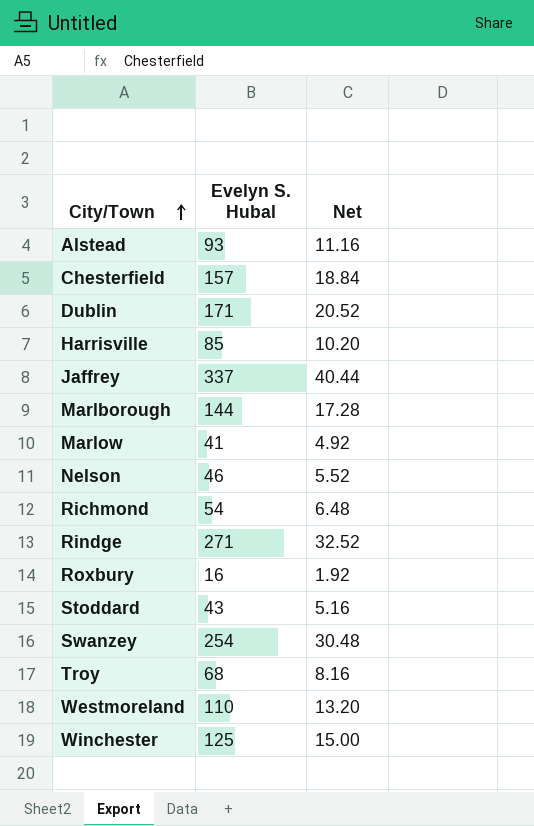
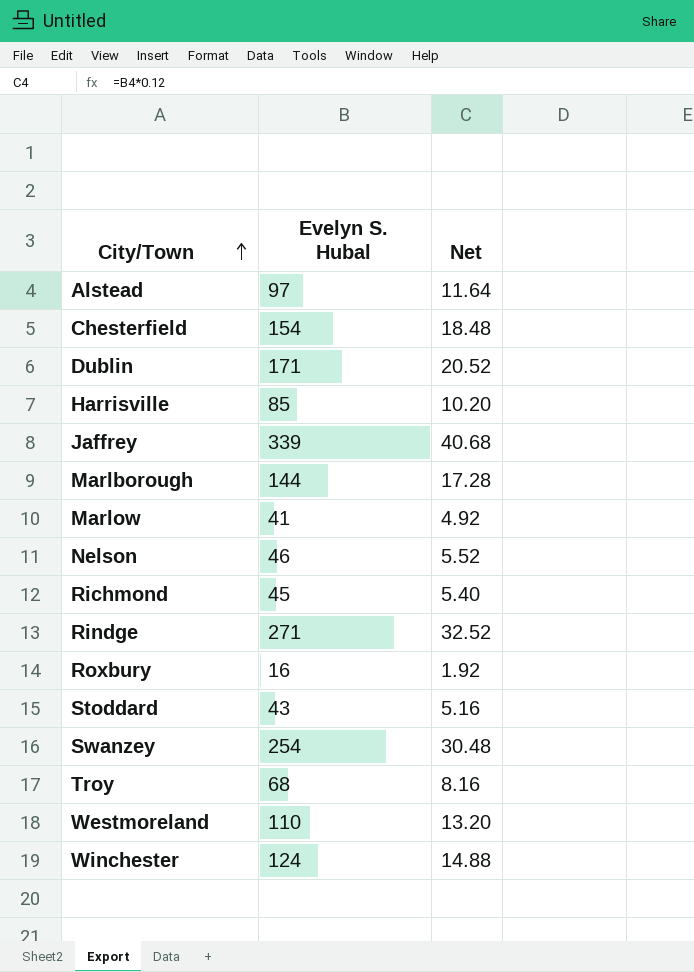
Alstead | Evelyn S. Hubal: 93 -> 97
Alstead | Net: 11.16 -> 11.64
Chesterfield | Evelyn S. Hubal: 157 -> 154
Chesterfield | Net: 18.84 -> 18.48
Jaffrey | Evelyn S. Hubal: 337 -> 339
Jaffrey | Net: 40.44 -> 40.68
Richmond | Evelyn S. Hubal: 54 -> 45
Richmond | Net: 6.48 -> 5.40
Winchester | Evelyn S. Hubal: 125 -> 124
Winchester | Net: 15.00 -> 14.88

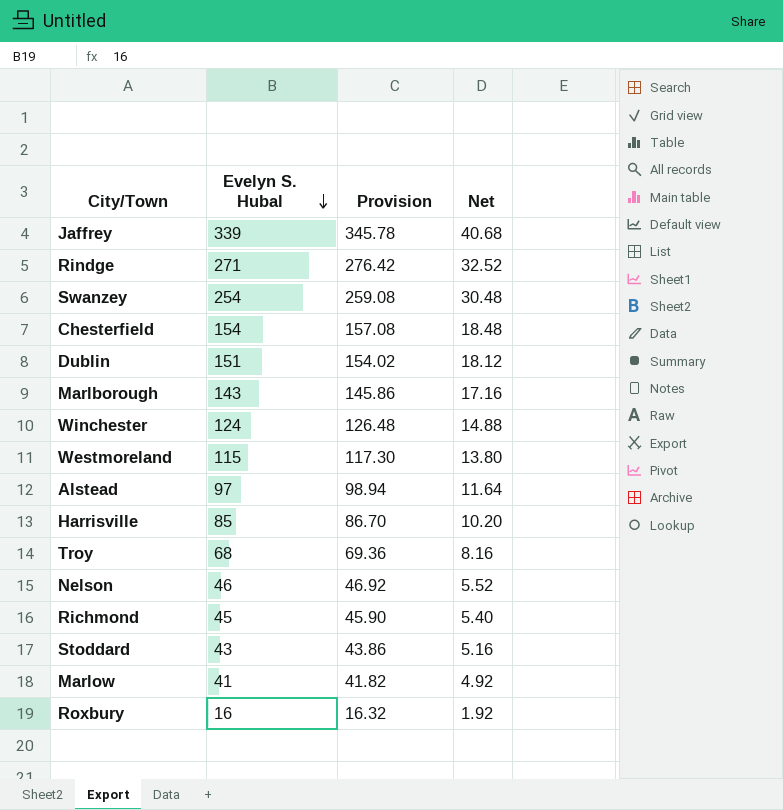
row order: City/Town ascending -> Evelyn S. Hubal descending
column Provision | formula: none -> [Evelyn S. Hubal] * 1.02
Dublin | Evelyn S. Hubal: 171 -> 151
Dublin | Net: 20.52 -> 18.12
Marlborough | Evelyn S. Hubal: 144 -> 143
Marlborough | Net: 17.28 -> 17.16
Westmoreland | Evelyn S. Hubal: 110 -> 115
Westmoreland | Net: 13.20 -> 13.80

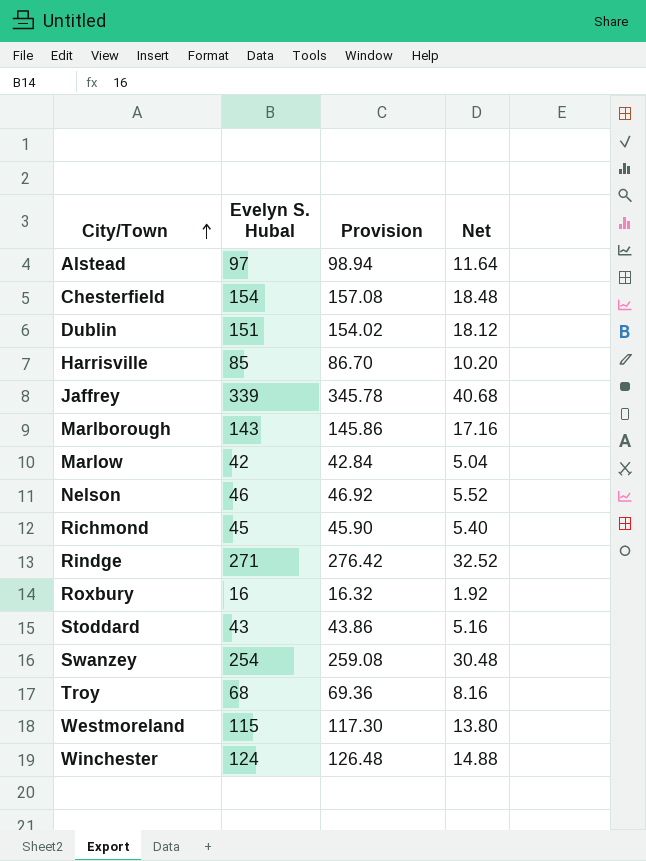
row order: Evelyn S. Hubal descending -> City/Town ascending
Marlow | Evelyn S. Hubal: 41 -> 42
Marlow | Provision: 41.82 -> 42.84
Marlow | Net: 4.92 -> 5.04

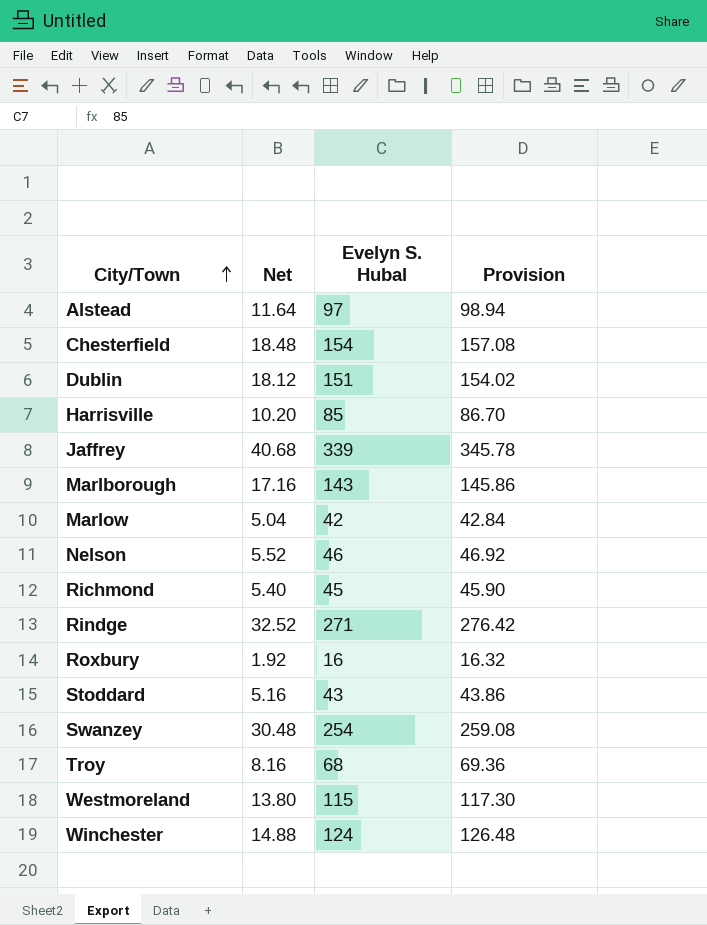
column Net | position: 4 -> 2

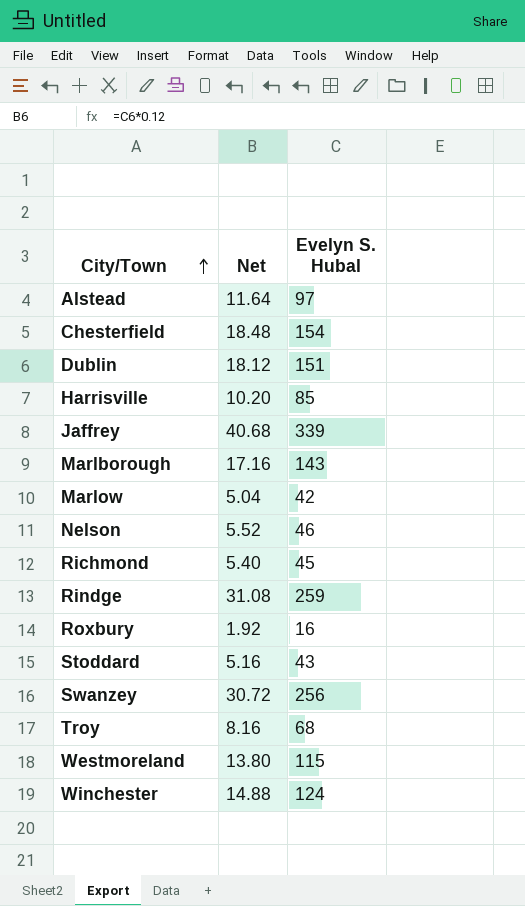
column Provision | formula: [Evelyn S. Hubal] * 1.02 -> none
Rindge | Net: 32.52 -> 31.08
Rindge | Evelyn S. Hubal: 271 -> 259
Swanzey | Net: 30.48 -> 30.72
Swanzey | Evelyn S. Hubal: 254 -> 256

